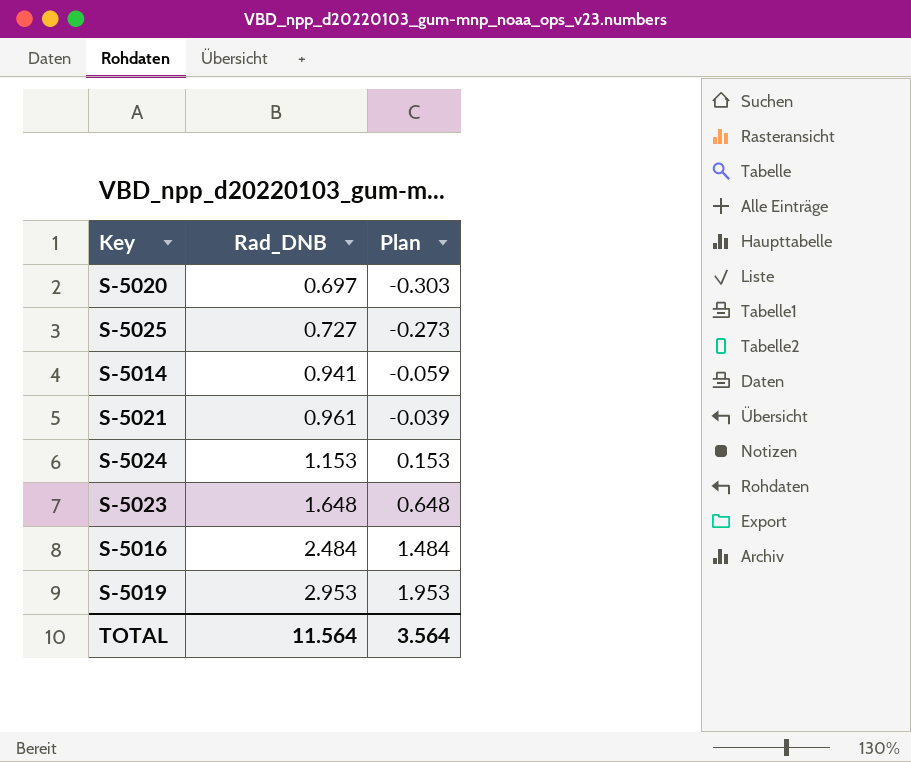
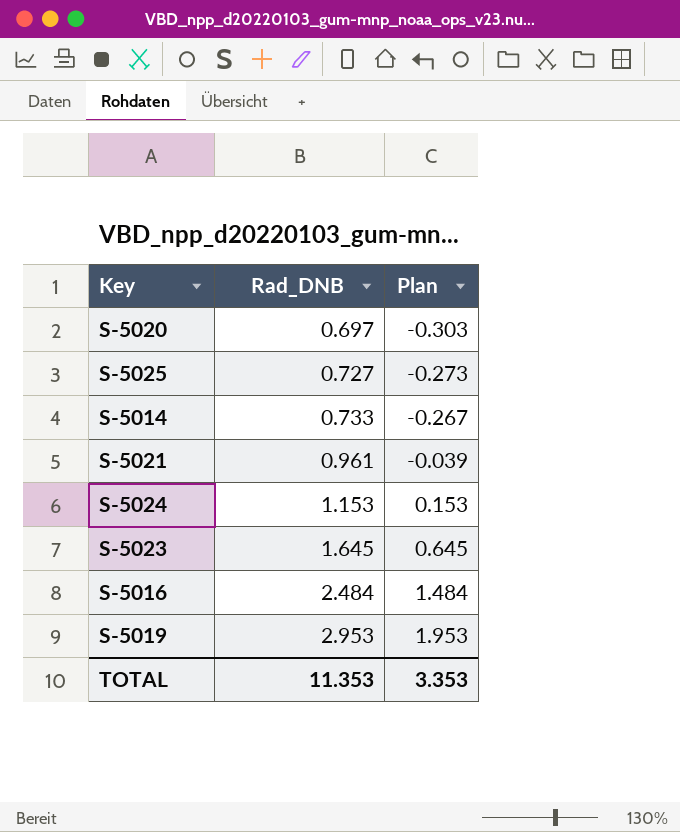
S-5014 | Rad_DNB: 0.941 -> 0.733
S-5014 | Plan: -0.059 -> -0.267
S-5023 | Rad_DNB: 1.648 -> 1.645
S-5023 | Plan: 0.648 -> 0.645
TOTAL | Rad_DNB: 11.564 -> 11.353
TOTAL | Plan: 3.564 -> 3.353

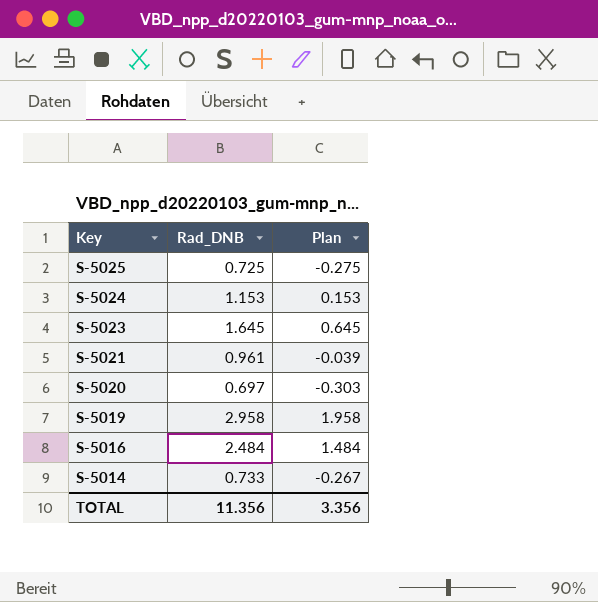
row order: Rad_DNB ascending -> Key descending
S-5025 | Rad_DNB: 0.727 -> 0.725
S-5025 | Plan: -0.273 -> -0.275
S-5019 | Rad_DNB: 2.953 -> 2.958
S-5019 | Plan: 1.953 -> 1.958
TOTAL | Rad_DNB: 11.353 -> 11.356
TOTAL | Plan: 3.353 -> 3.356

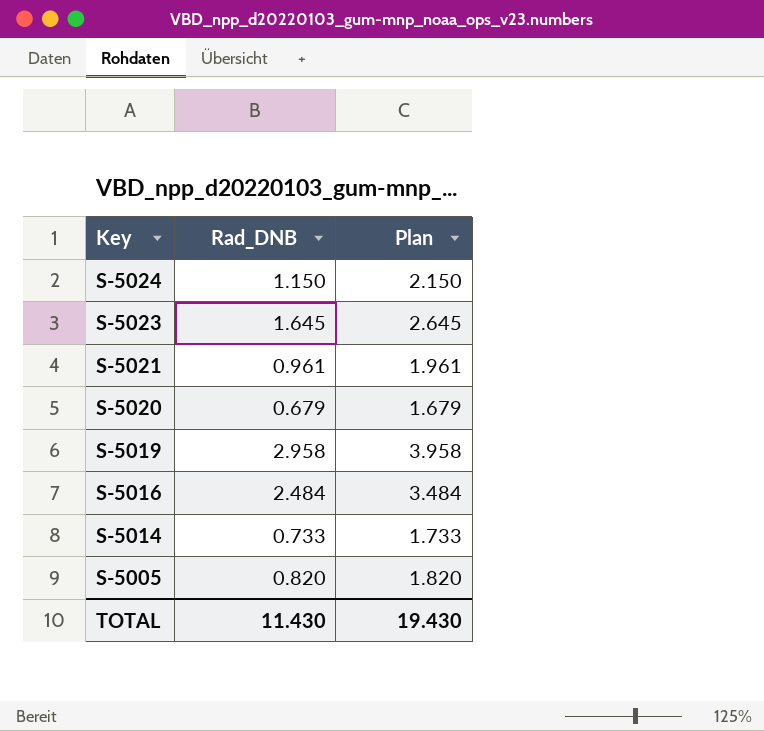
column Plan | formula: [Rad_DNB] - 1 -> [Rad_DNB] + 1
row S-5025: 0.725 | -0.275 -> none
S-5024 | Rad_DNB: 1.153 -> 1.150
S-5020 | Rad_DNB: 0.697 -> 0.679
row S-5005: none -> 0.820 | 1.820
TOTAL | Rad_DNB: 11.356 -> 11.430
TOTAL | Plan: 3.356 -> 19.430

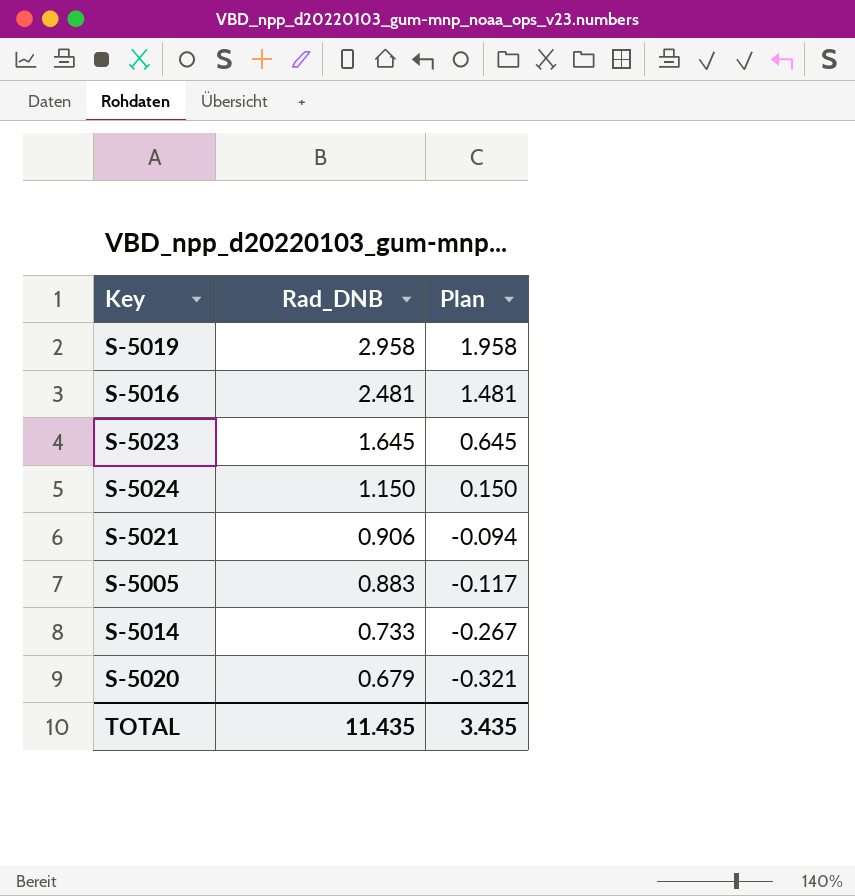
row order: Key descending -> Rad_DNB descending
column Plan | formula: [Rad_DNB] + 1 -> [Rad_DNB] - 1
S-5016 | Rad_DNB: 2.484 -> 2.481
S-5021 | Rad_DNB: 0.961 -> 0.906
S-5005 | Rad_DNB: 0.820 -> 0.883
TOTAL | Rad_DNB: 11.430 -> 11.435
TOTAL | Plan: 19.430 -> 3.435

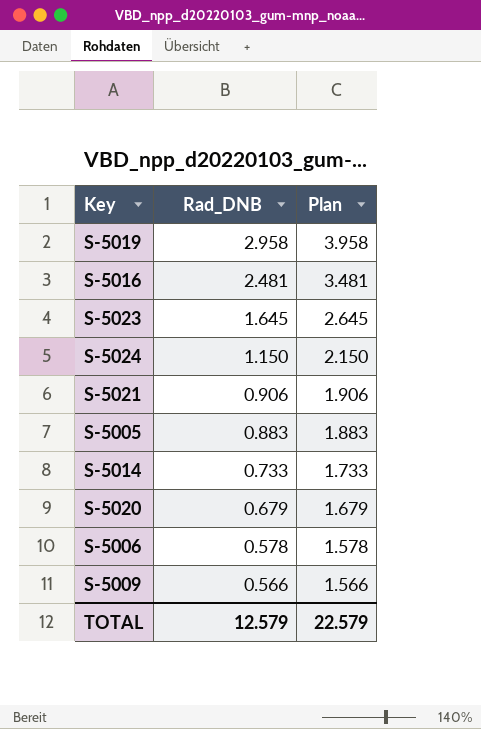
column Plan | formula: [Rad_DNB] - 1 -> [Rad_DNB] + 1
row S-5006: none -> 0.578 | 1.578
row S-5009: none -> 0.566 | 1.566
TOTAL | Rad_DNB: 11.435 -> 12.579
TOTAL | Plan: 3.435 -> 22.579

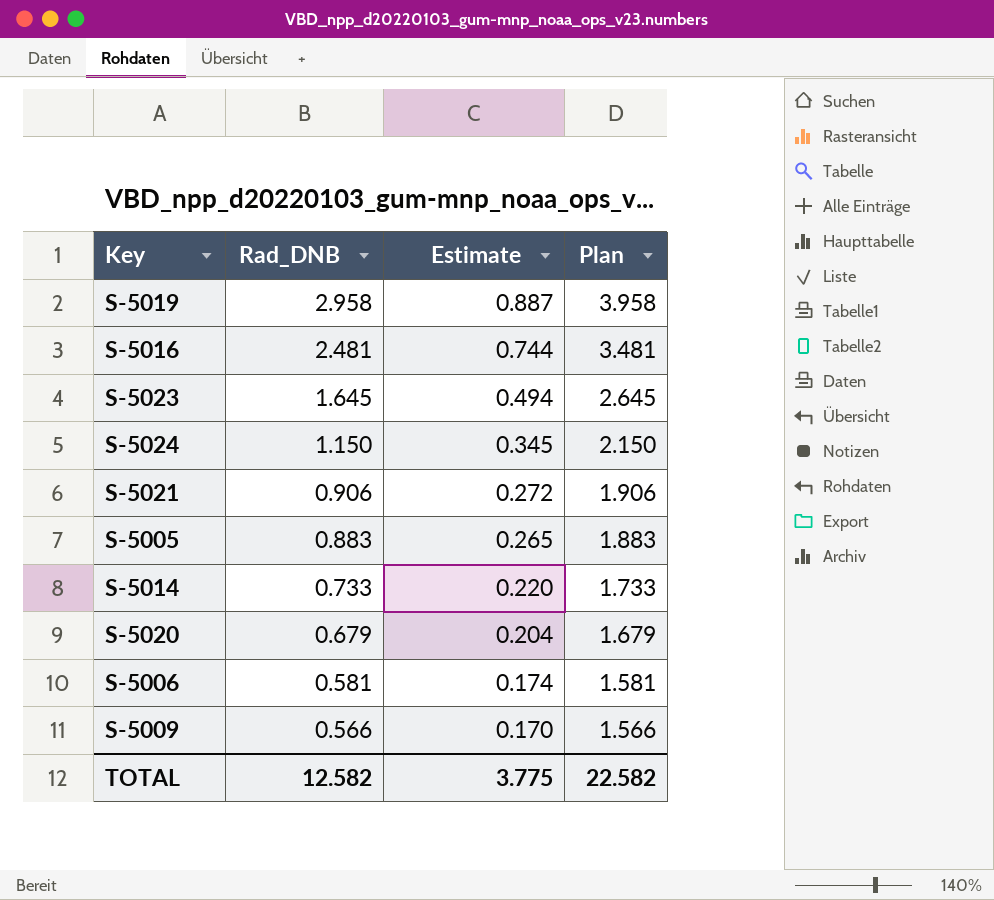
column Estimate | formula: none -> [Rad_DNB] * 0.3
S-5006 | Rad_DNB: 0.578 -> 0.581
S-5006 | Plan: 1.578 -> 1.581
TOTAL | Rad_DNB: 12.579 -> 12.582
TOTAL | Plan: 22.579 -> 22.582

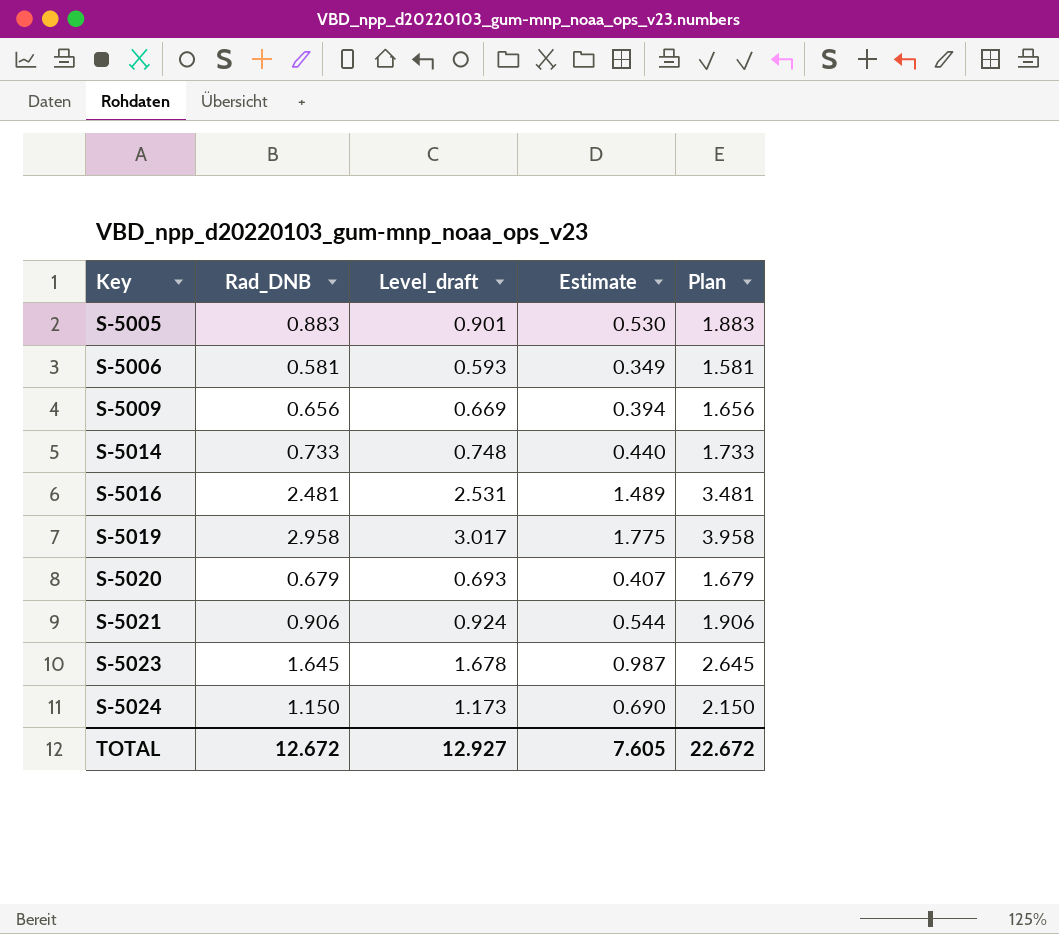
row order: Rad_DNB descending -> Key ascending
column Level_draft | formula: none -> [Rad_DNB] * 1.02
column Estimate | formula: [Rad_DNB] * 0.3 -> [Rad_DNB] * 0.6
S-5009 | Rad_DNB: 0.566 -> 0.656
S-5009 | Plan: 1.566 -> 1.656
TOTAL | Rad_DNB: 12.582 -> 12.672
TOTAL | Estimate: 3.775 -> 7.605
TOTAL | Plan: 22.582 -> 22.672

